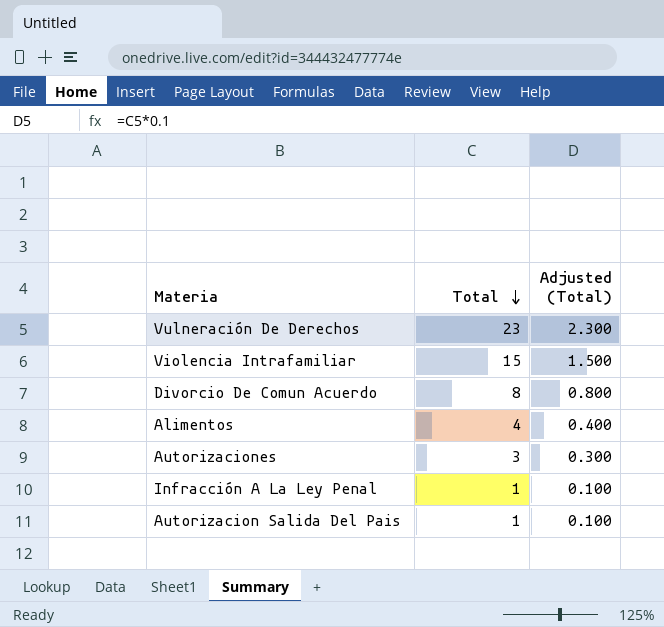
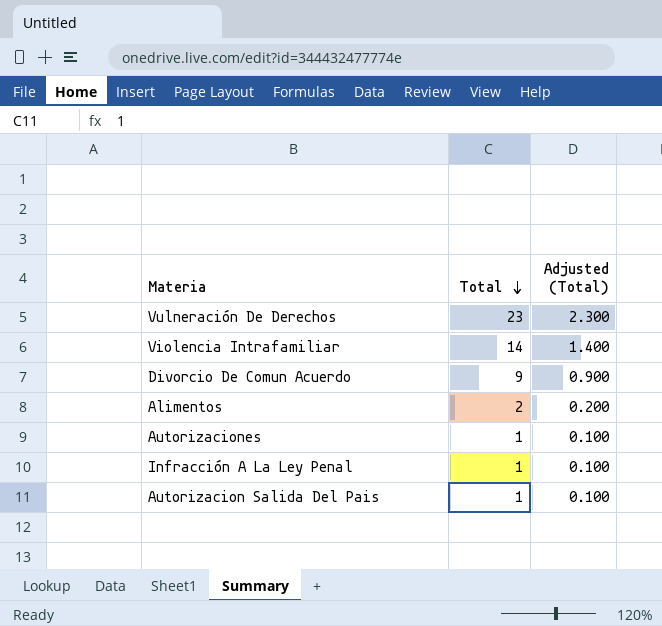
Violencia Intrafamiliar | Total: 15 -> 14
Violencia Intrafamiliar | Adjusted (Total): 1.500 -> 1.400
Divorcio De Comun Acuerdo | Total: 8 -> 9
Divorcio De Comun Acuerdo | Adjusted (Total): 0.800 -> 0.900
Alimentos | Total: 4 -> 2
Alimentos | Adjusted (Total): 0.400 -> 0.200
Autorizaciones | Total: 3 -> 1
Autorizaciones | Adjusted (Total): 0.300 -> 0.100

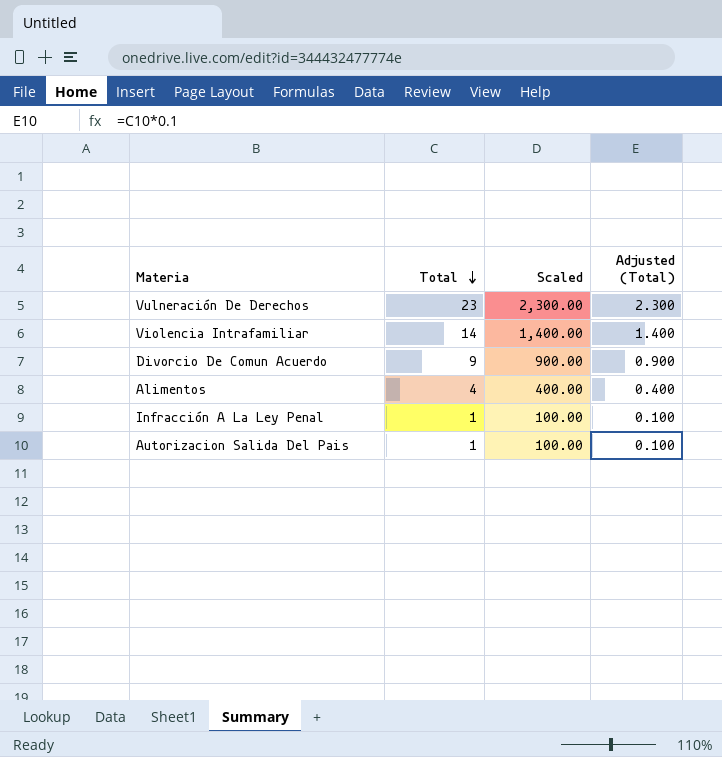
column Scaled | formula: none -> [Total] * 100
row Autorizaciones: 1 | 0.100 -> none
Alimentos | Total: 2 -> 4
Alimentos | Adjusted (Total): 0.200 -> 0.400

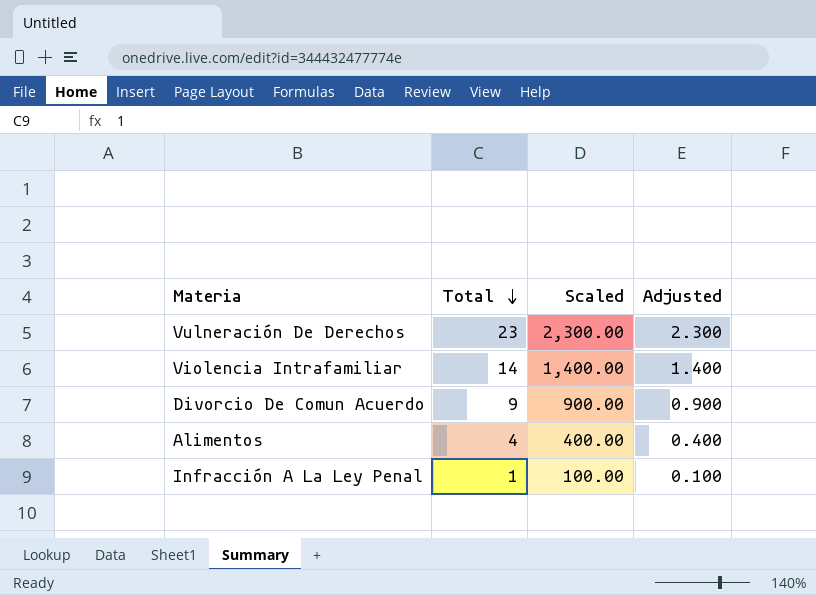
column name: Adjusted (Total) -> Adjusted
row Autorizacion Salida Del Pais: 1 | 100.00 | 0.100 -> none

